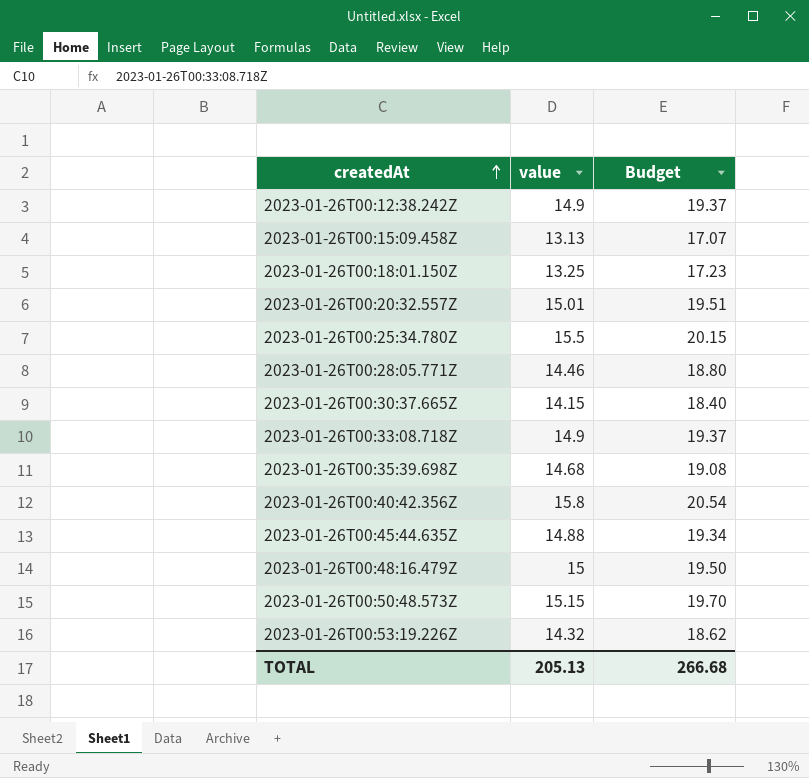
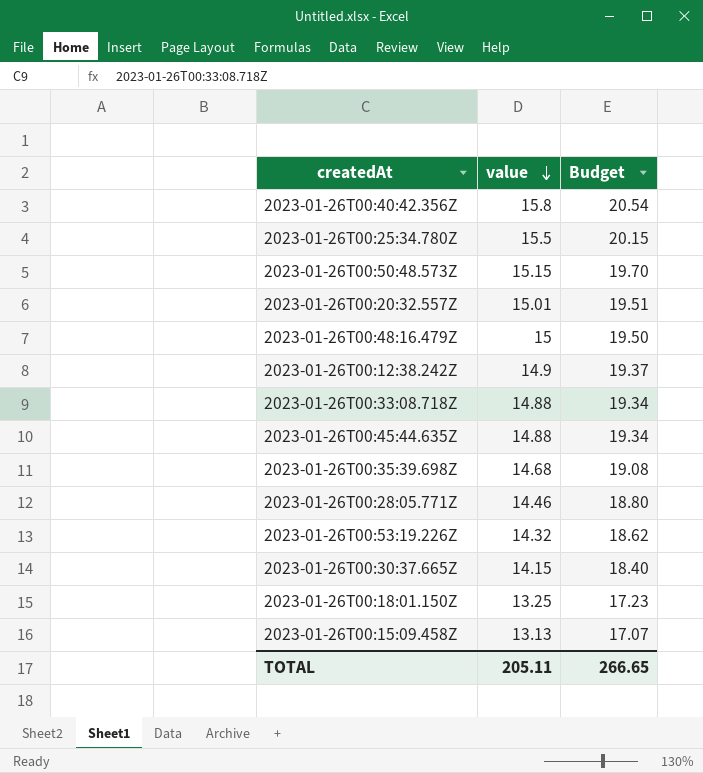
row order: createdAt ascending -> value descending
2023-01-26T00:33:08.718Z | value: 14.9 -> 14.88
2023-01-26T00:33:08.718Z | Budget: 19.37 -> 19.34
TOTAL | value: 205.13 -> 205.11
TOTAL | Budget: 266.68 -> 266.65

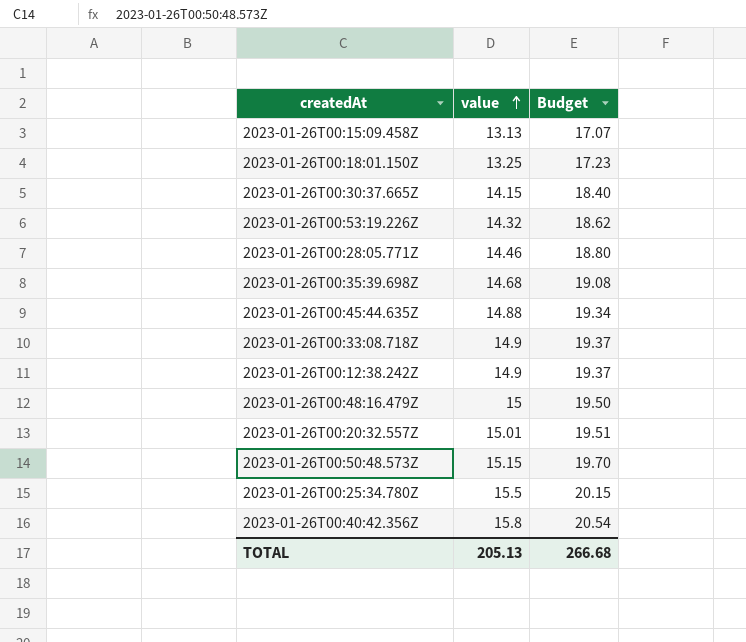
row order: value descending -> value ascending
2023-01-26T00:33:08.718Z | value: 14.88 -> 14.9
2023-01-26T00:33:08.718Z | Budget: 19.34 -> 19.37
TOTAL | value: 205.11 -> 205.13
TOTAL | Budget: 266.65 -> 266.68

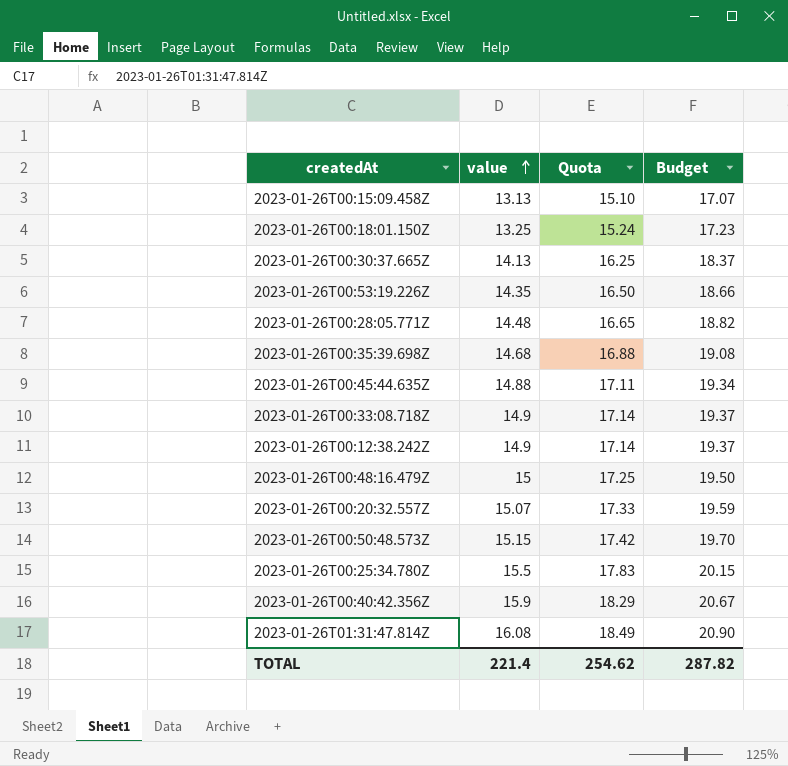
column Quota | formula: none -> [value] * 1.15
2023-01-26T00:30:37.665Z | value: 14.15 -> 14.13
2023-01-26T00:30:37.665Z | Budget: 18.40 -> 18.37
2023-01-26T00:53:19.226Z | value: 14.32 -> 14.35
2023-01-26T00:53:19.226Z | Budget: 18.62 -> 18.66
2023-01-26T00:28:05.771Z | value: 14.46 -> 14.48
2023-01-26T00:28:05.771Z | Budget: 18.80 -> 18.82
2023-01-26T00:20:32.557Z | value: 15.01 -> 15.07
2023-01-26T00:20:32.557Z | Budget: 19.51 -> 19.59
2023-01-26T00:40:42.356Z | value: 15.8 -> 15.9
2023-01-26T00:40:42.356Z | Budget: 20.54 -> 20.67
row 2023-01-26T01:31:47.814Z: none -> 16.08 | 18.49 | 20.90
TOTAL | value: 205.13 -> 221.4
TOTAL | Budget: 266.68 -> 287.82

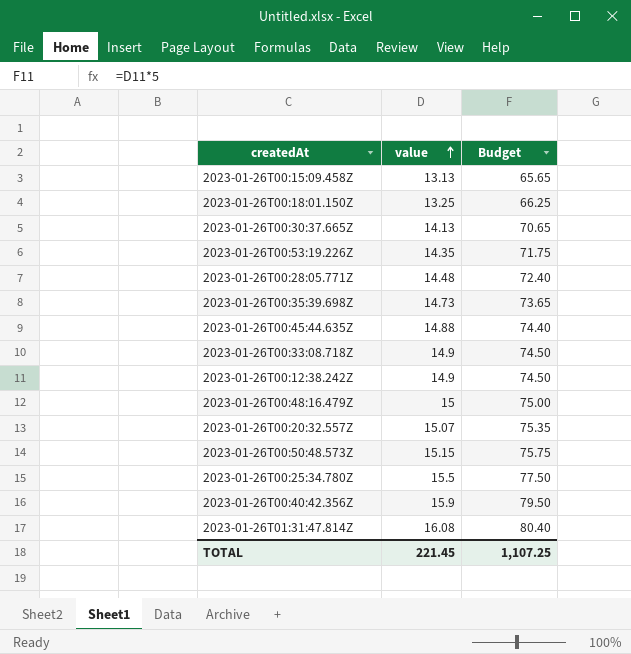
column Quota | formula: [value] * 1.15 -> none
column Budget | formula: [value] * 1.3 -> [value] * 5
2023-01-26T00:35:39.698Z | value: 14.68 -> 14.73
TOTAL | value: 221.4 -> 221.45
TOTAL | Budget: 287.82 -> 1,107.25

